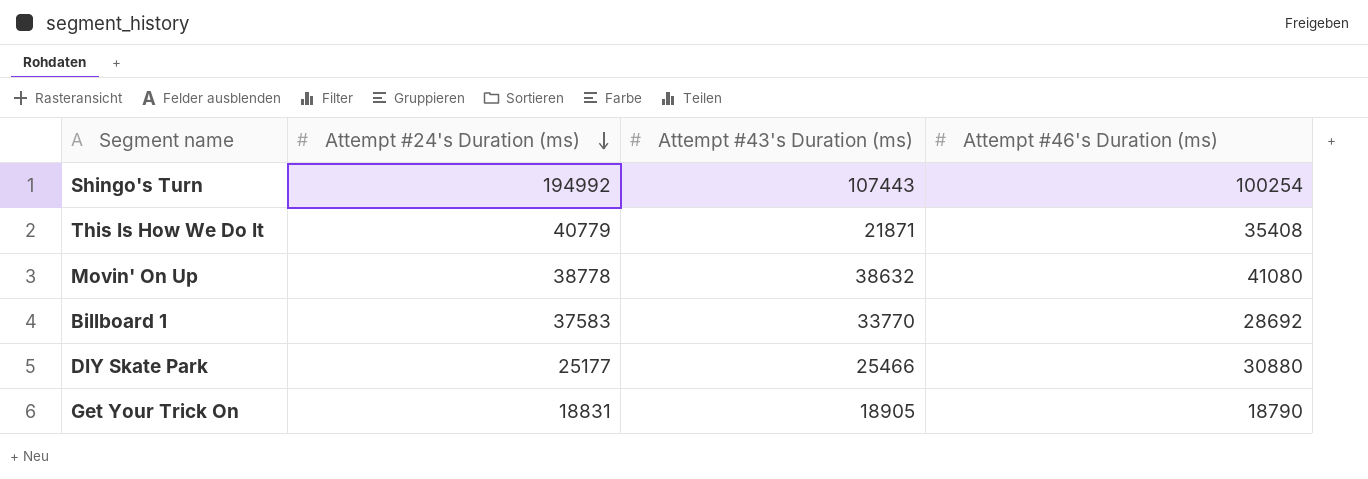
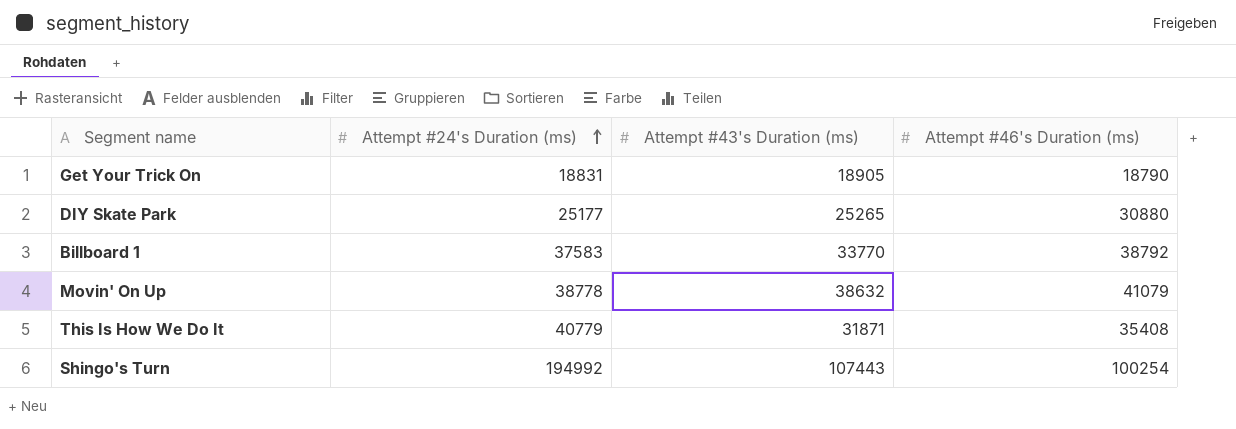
row order: Attempt #24's Duration (ms) descending -> Attempt #24's Duration (ms) ascending
DIY Skate Park | Attempt #43's Duration (ms): 25466 -> 25265
Billboard 1 | Attempt #46's Duration (ms): 28692 -> 38792
Movin' On Up | Attempt #46's Duration (ms): 41080 -> 41079
This Is How We Do It | Attempt #43's Duration (ms): 21871 -> 31871

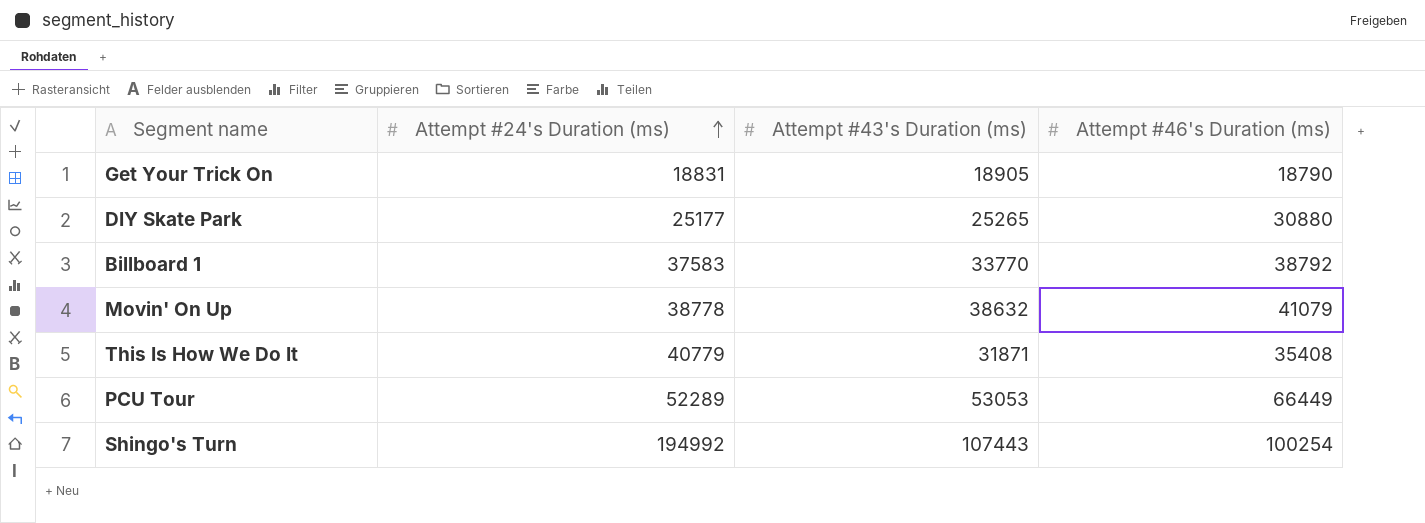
row PCU Tour: none -> 52289 | 53053 | 66449

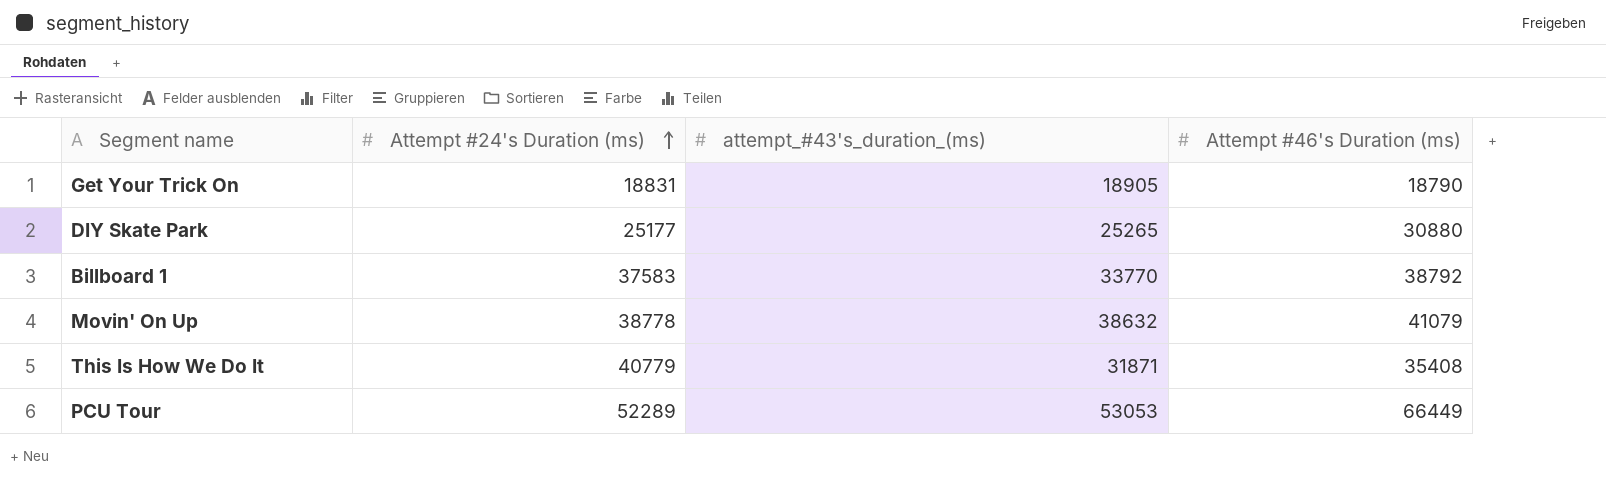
column name: Attempt #43's Duration (ms) -> attempt_#43's_duration_(ms)
row Shingo's Turn: 194992 | 107443 | 100254 -> none

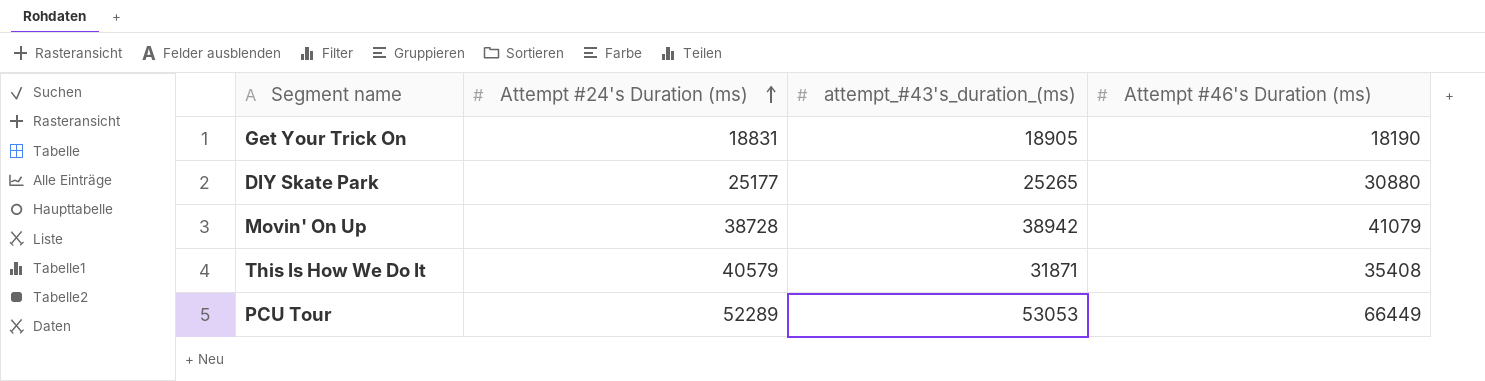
row Billboard 1: 37583 | 33770 | 38792 -> none
Get Your Trick On | Attempt #46's Duration (ms): 18790 -> 18190
Movin' On Up | Attempt #24's Duration (ms): 38778 -> 38728
Movin' On Up | attempt_#43's_duration_(ms): 38632 -> 38942
This Is How We Do It | Attempt #24's Duration (ms): 40779 -> 40579

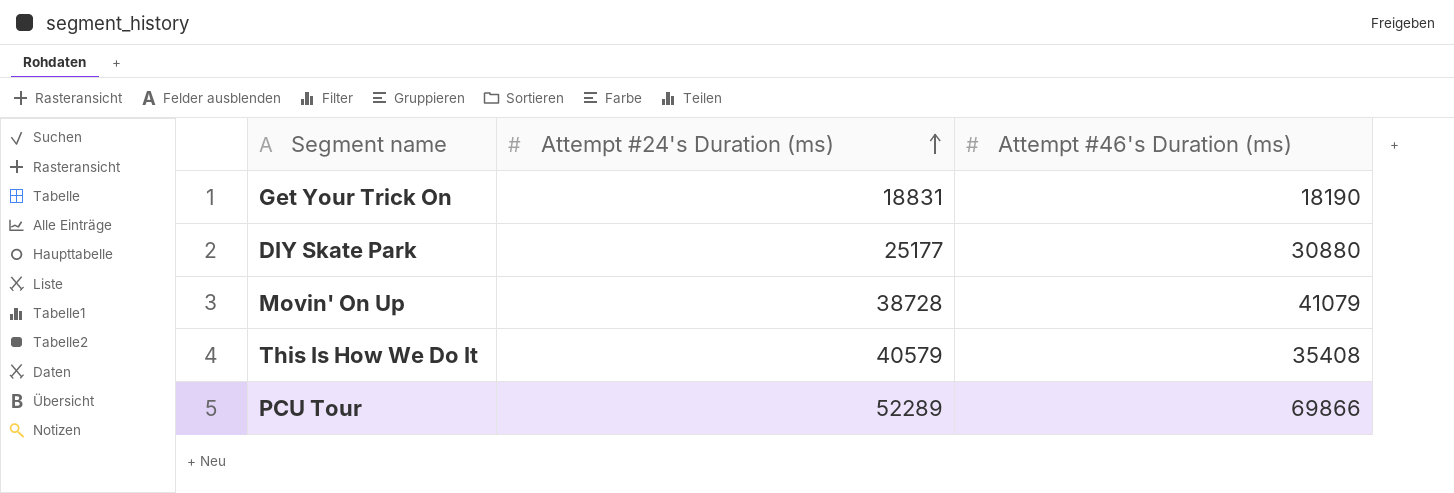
column attempt_#43's_duration_(ms) | position: 3 -> none
PCU Tour | Attempt #46's Duration (ms): 66449 -> 69866

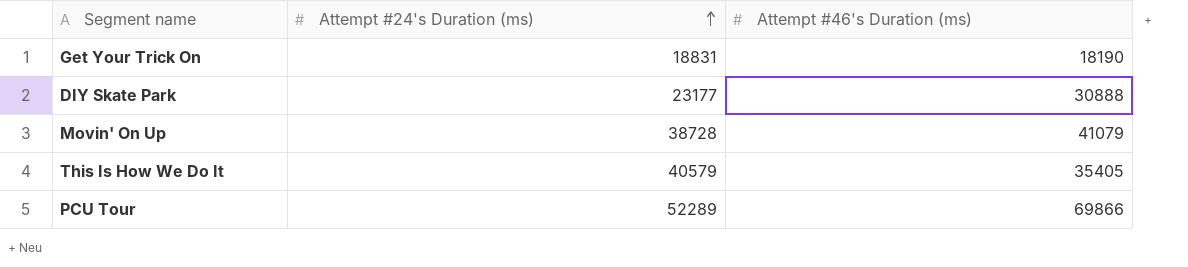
DIY Skate Park | Attempt #24's Duration (ms): 25177 -> 23177
DIY Skate Park | Attempt #46's Duration (ms): 30880 -> 30888
This Is How We Do It | Attempt #46's Duration (ms): 35408 -> 35405

